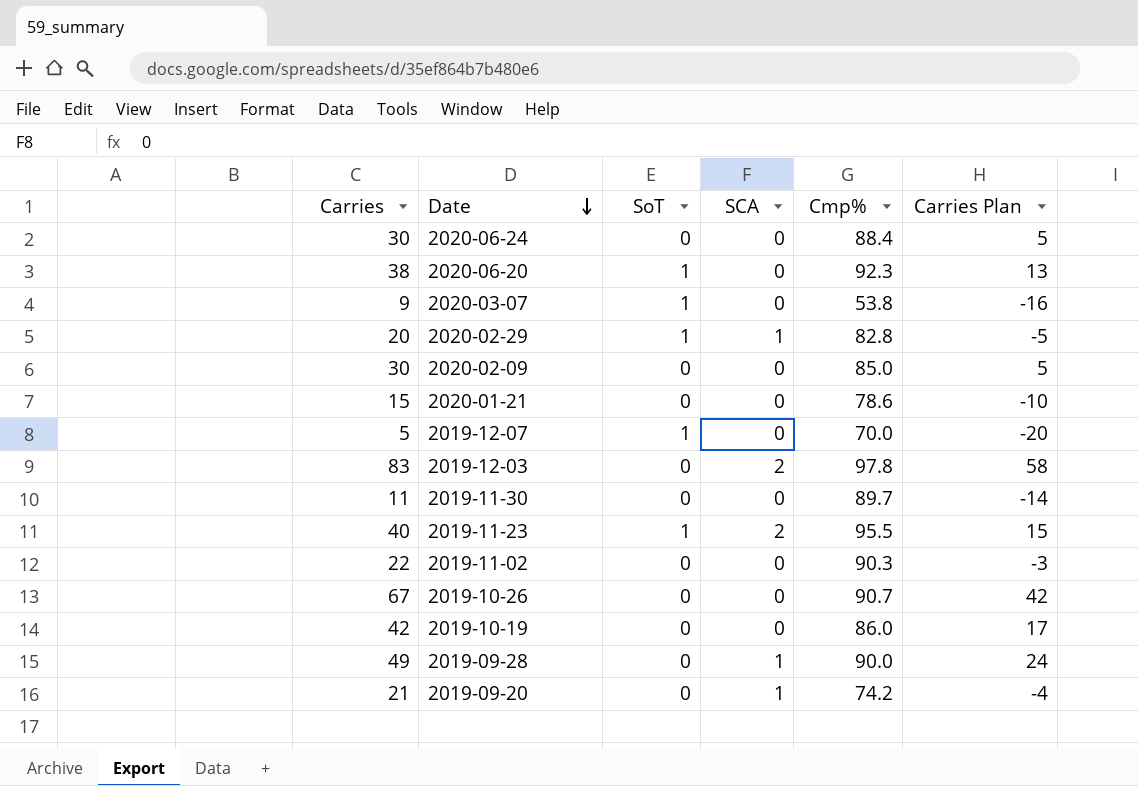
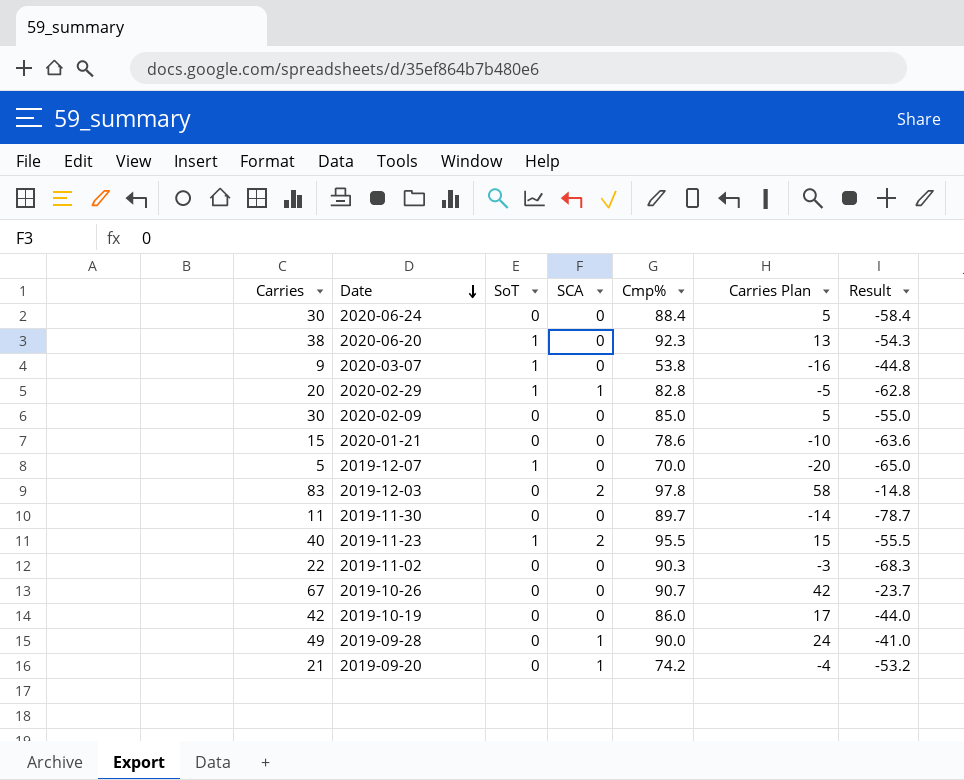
column Result | formula: none -> [Carries] - [Cmp%]

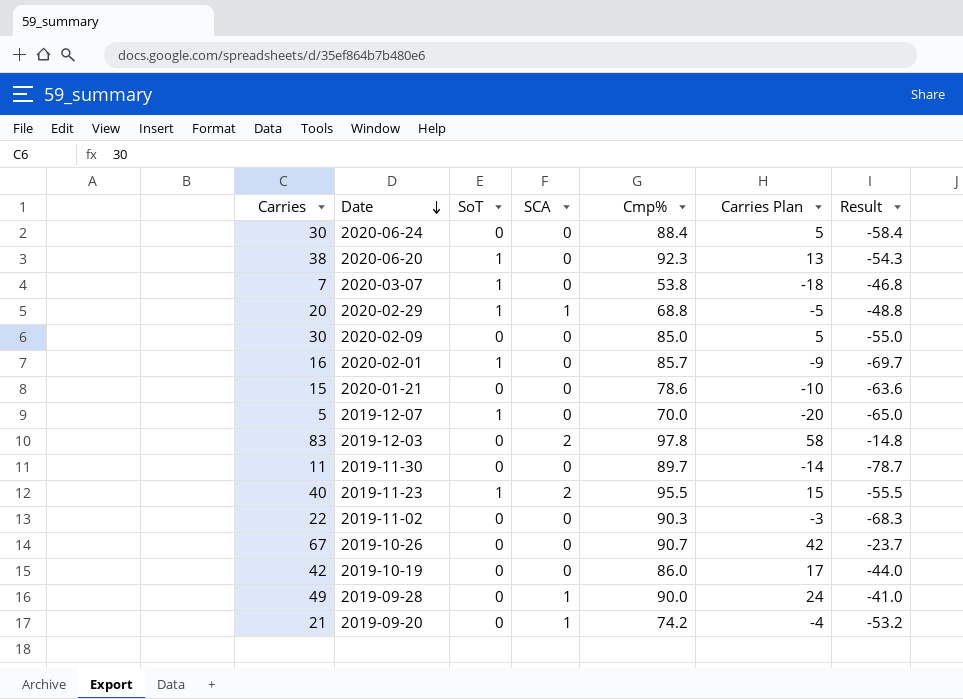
2020-03-07 | Carries: 9 -> 7
2020-03-07 | Carries Plan: -16 -> -18
2020-03-07 | Result: -44.8 -> -46.8
2020-02-29 | Cmp%: 82.8 -> 68.8
2020-02-29 | Result: -62.8 -> -48.8
row 2020-02-01: none -> 16 | 1 | 0 | 85.7 | -9 | -69.7

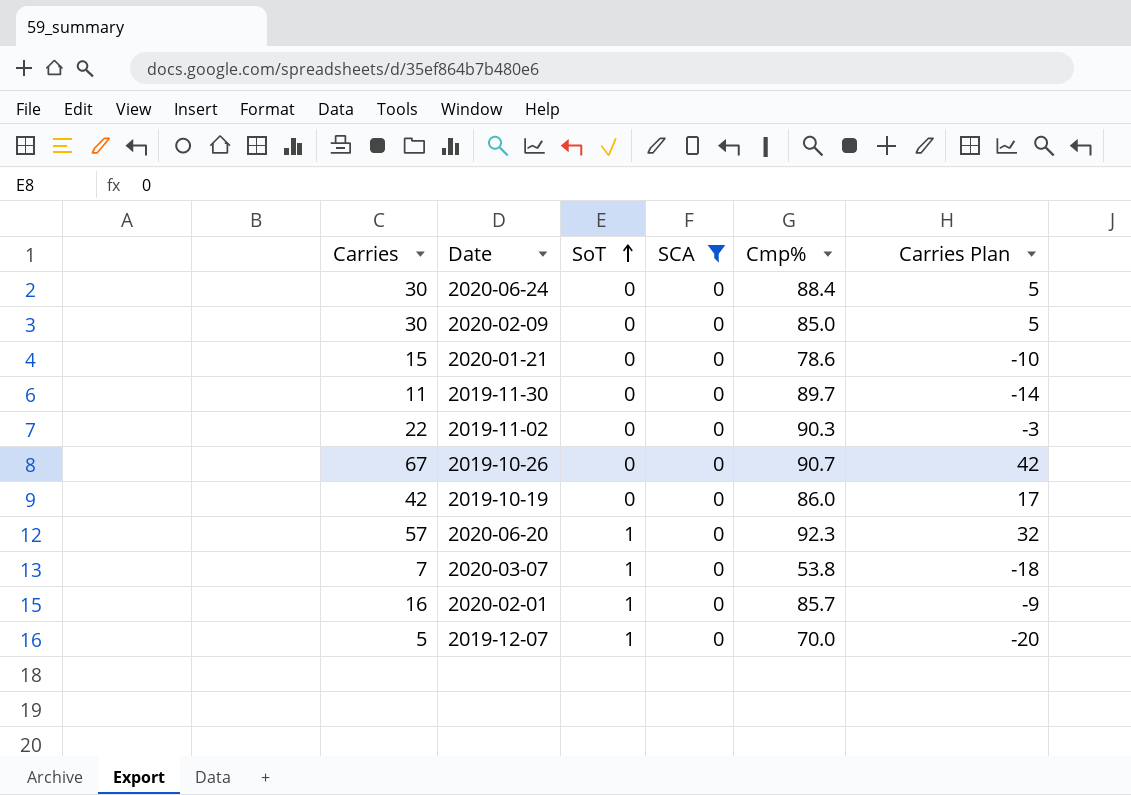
filter: none -> SCA = 0
row order: Date descending -> SoT ascending
column Result | formula: [Carries] - [Cmp%] -> none
2020-06-20 | Carries: 38 -> 57
2020-06-20 | Carries Plan: 13 -> 32

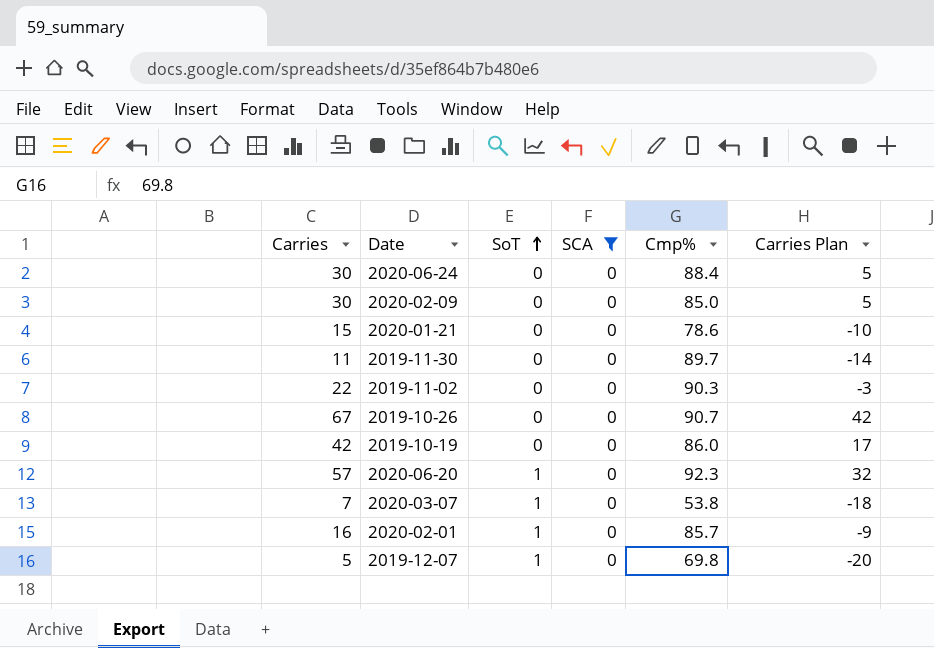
2019-12-07 | Cmp%: 70.0 -> 69.8

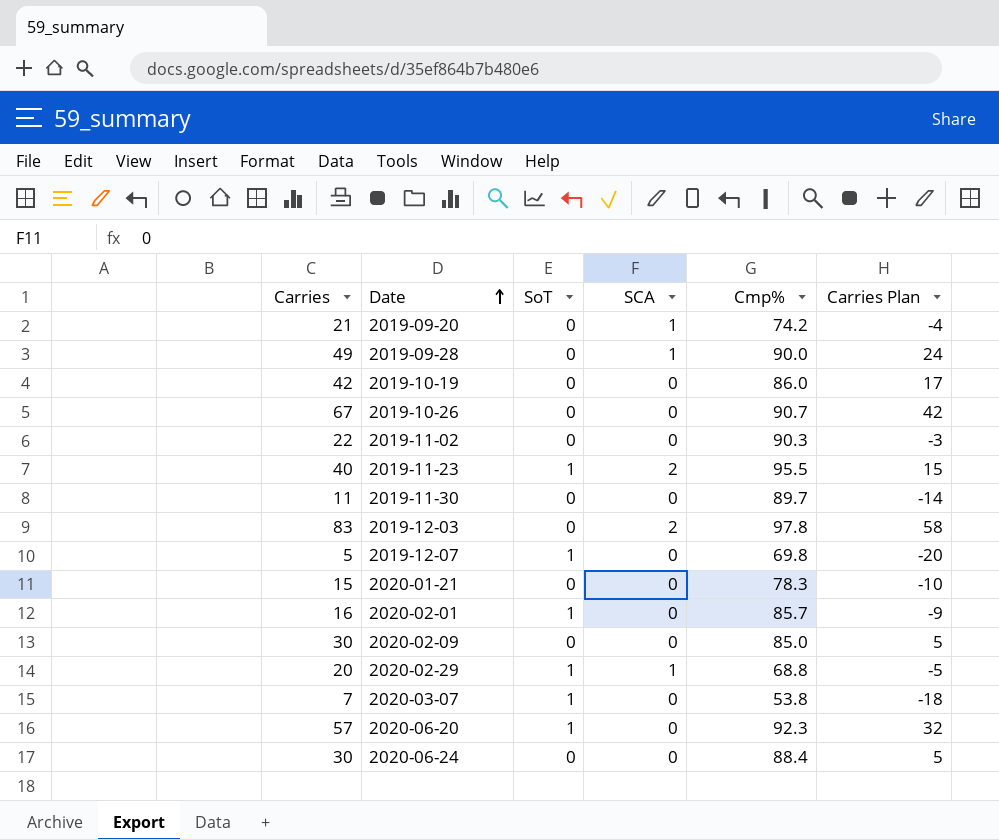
filter: SCA = 0 -> none
row order: SoT ascending -> Date ascending
2020-01-21 | Cmp%: 78.6 -> 78.3

